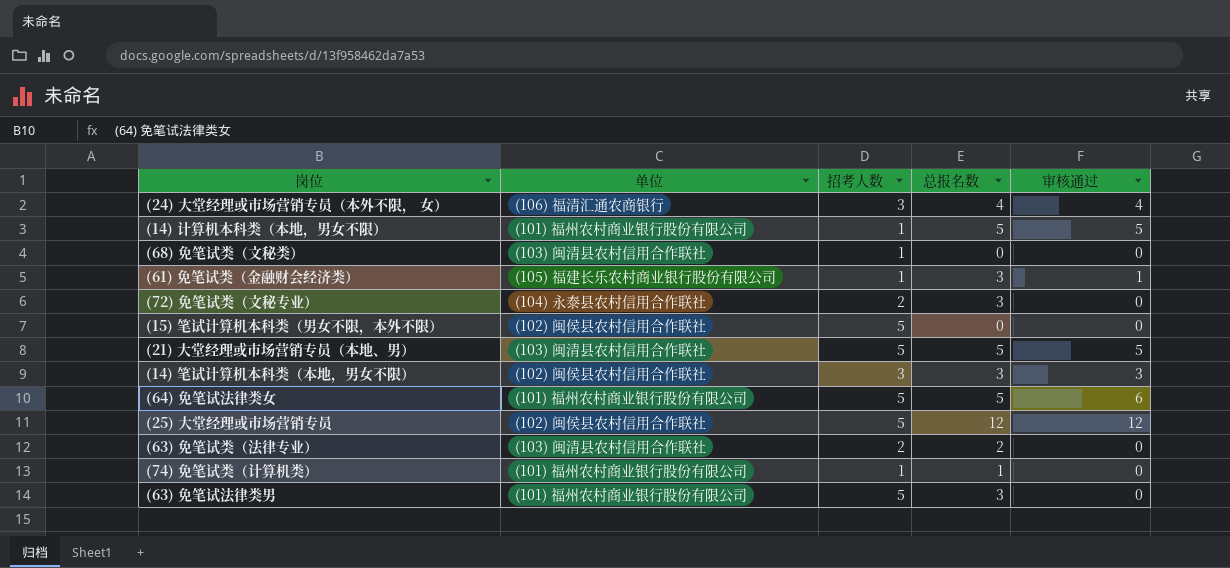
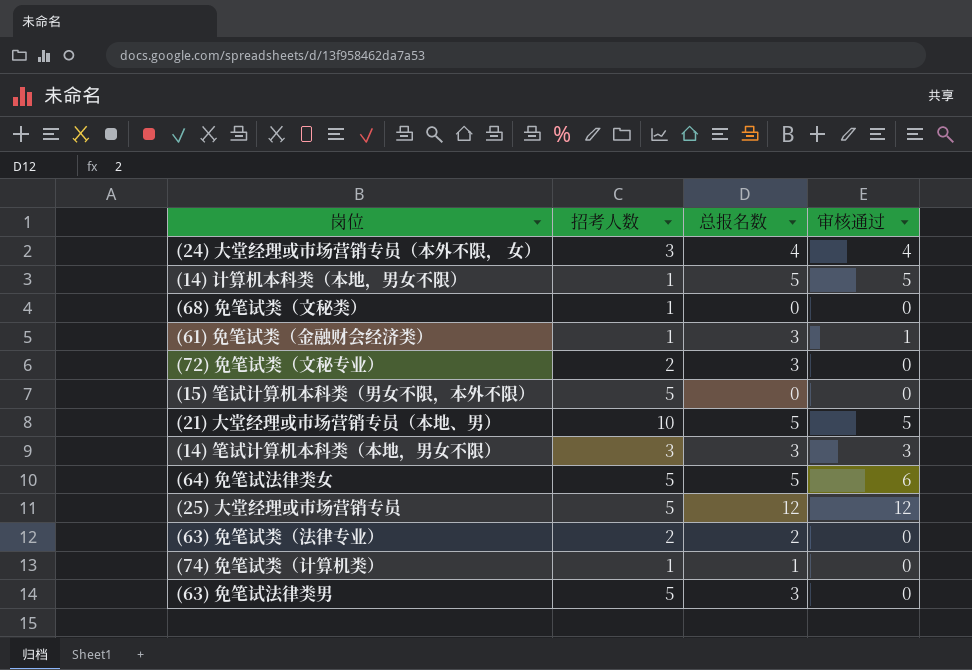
column 单位 | position: 2 -> none
(21) 大堂经理或市场营销专员（本地、男） | 招考人数: 5 -> 10

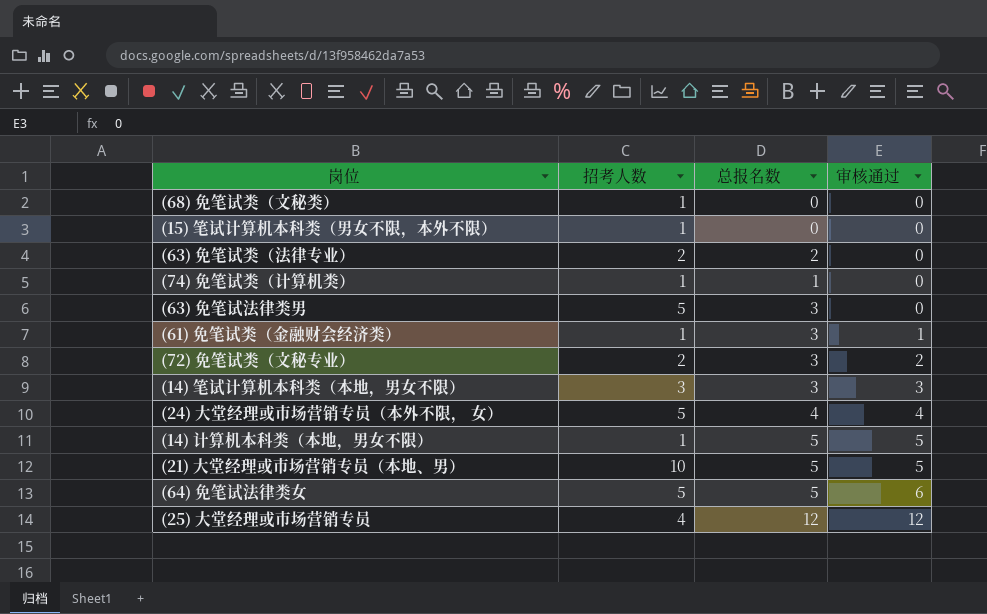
row order: none -> 审核通过 ascending
(15) 笔试计算机本科类（男女不限，本外不限） | 招考人数: 5 -> 1
(72) 免笔试类（文秘专业） | 审核通过: 0 -> 2
(24) 大堂经理或市场营销专员（本外不限， 女） | 招考人数: 3 -> 5
(25) 大堂经理或市场营销专员 | 招考人数: 5 -> 4

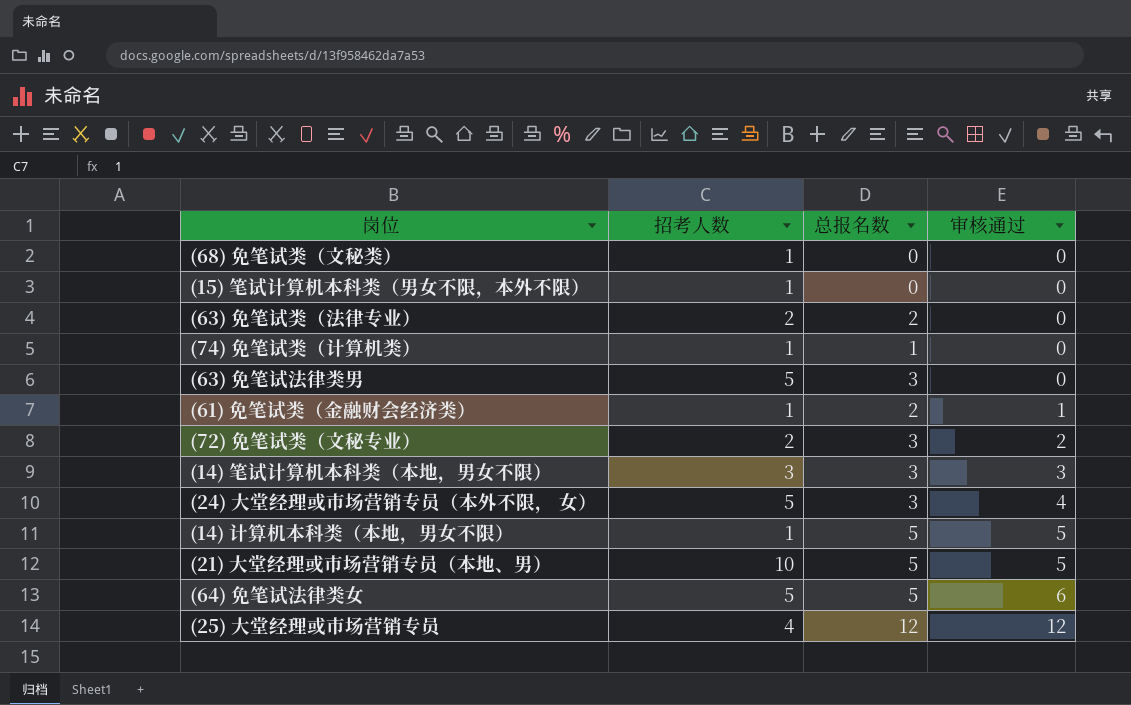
(61) 免笔试类（金融财会经济类） | 总报名数: 3 -> 2
(24) 大堂经理或市场营销专员（本外不限， 女） | 总报名数: 4 -> 3

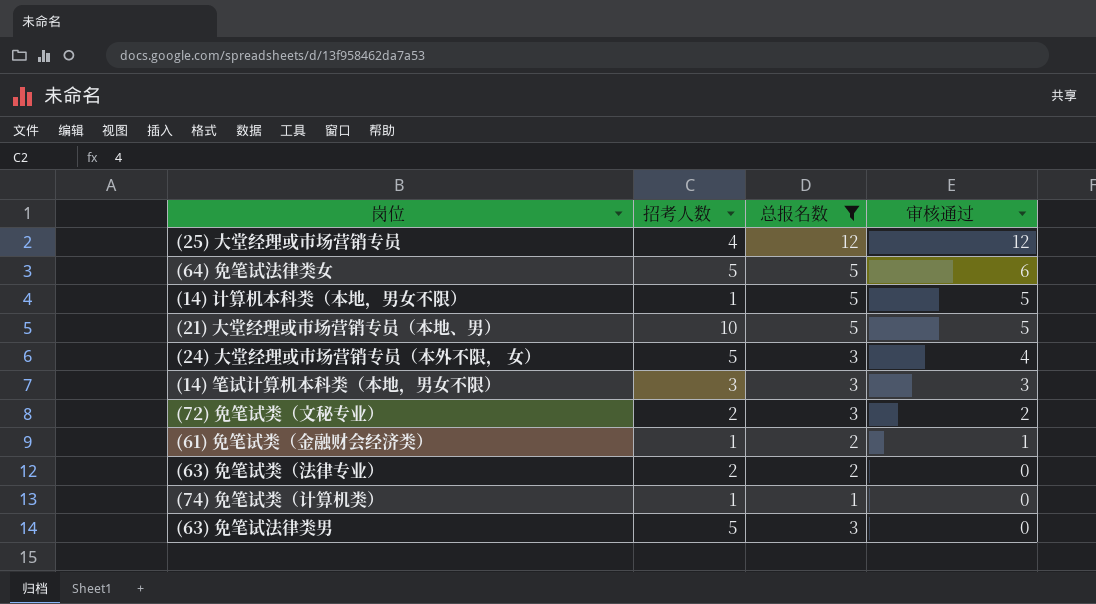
filter: none -> 总报名数 != 0
row order: 审核通过 ascending -> 审核通过 descending

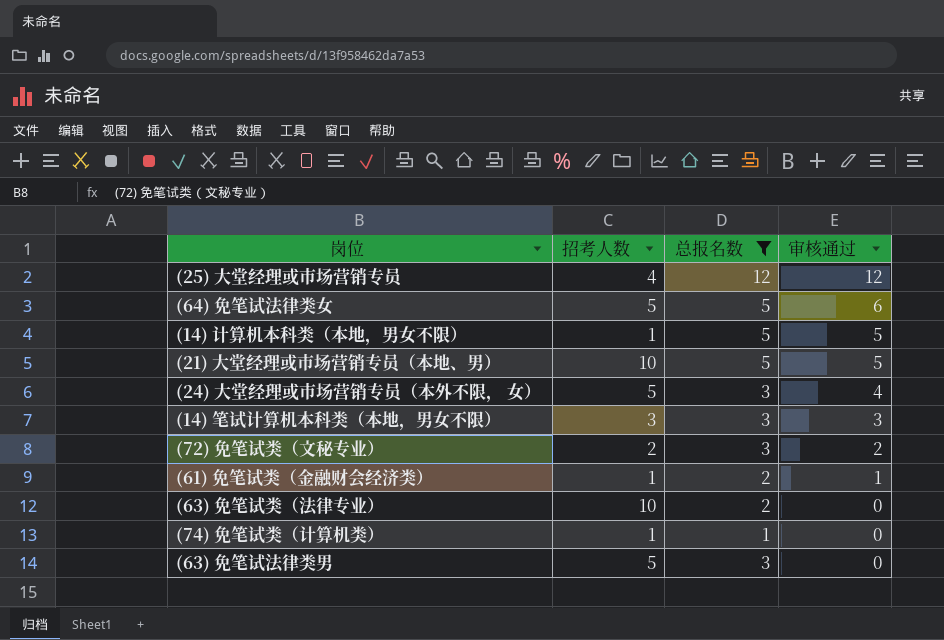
(63) 免笔试类（法律专业） | 招考人数: 2 -> 10

